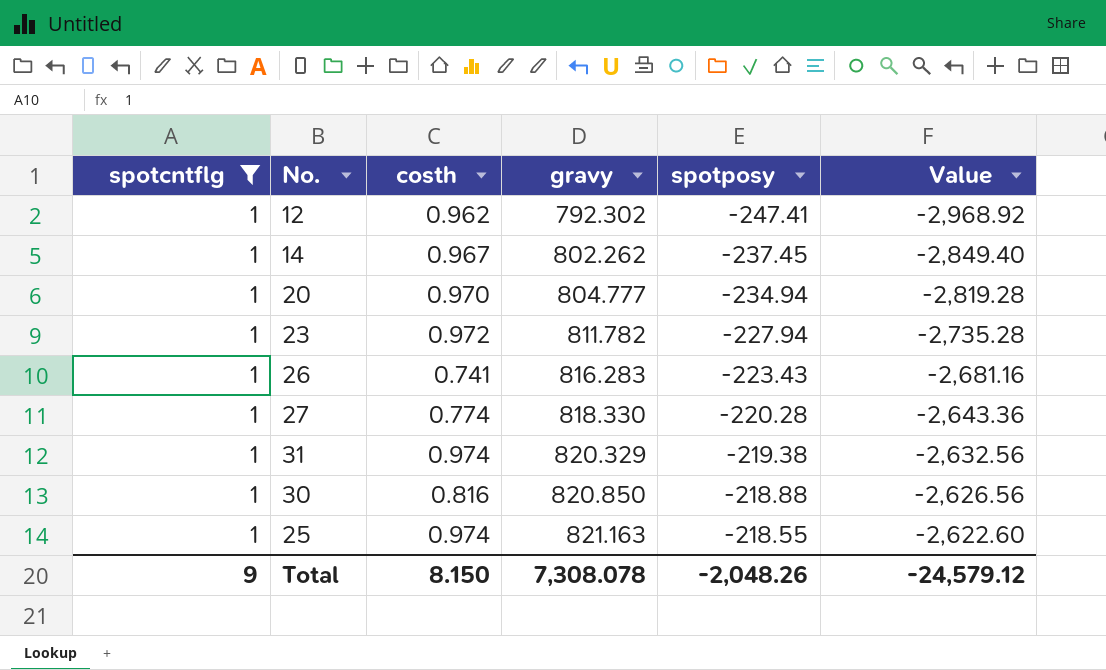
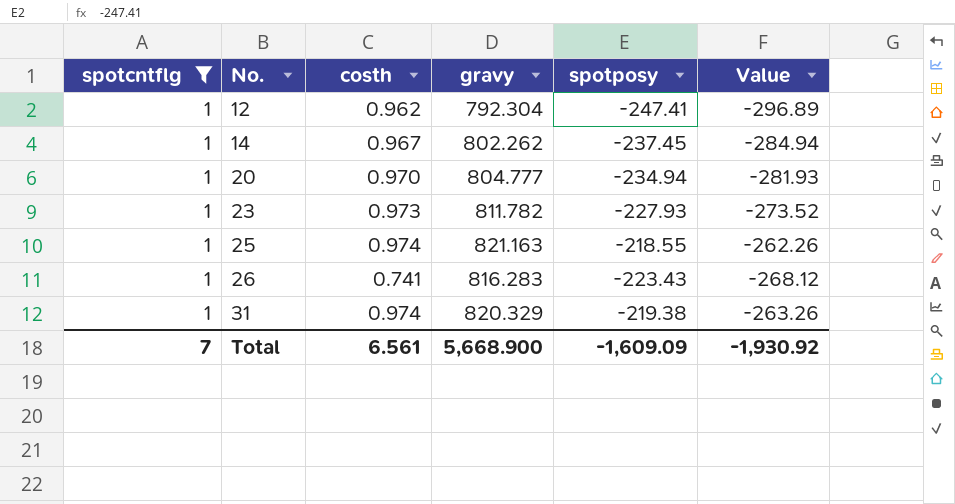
row order: gravy ascending -> No. ascending
column Value | formula: [spotposy] * 12 -> [spotposy] * 1.2
row 27: 1 | 0.774 | 818.330 | -220.28 | -2,643.36 -> none
row 30: 1 | 0.816 | 820.850 | -218.88 | -2,626.56 -> none
12 | gravy: 792.302 -> 792.304
23 | costh: 0.972 -> 0.973
23 | spotposy: -227.94 -> -227.93
Total | spotcntflg: 9 -> 7
Total | costh: 8.150 -> 6.561
Total | gravy: 7,308.078 -> 5,668.900
Total | spotposy: -2,048.26 -> -1,609.09
Total | Value: -24,579.12 -> -1,930.92

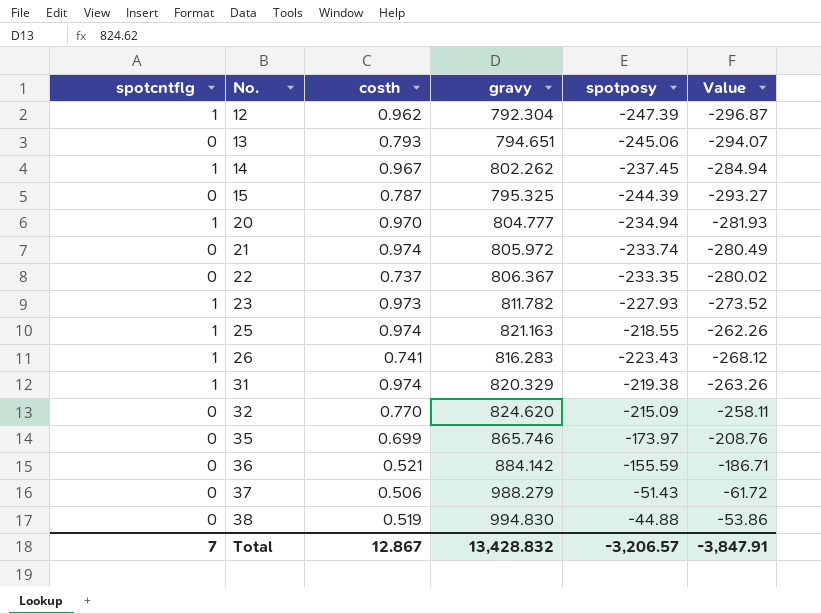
filter: spotcntflg = 1 -> none
12 | spotposy: -247.41 -> -247.39
12 | Value: -296.89 -> -296.87
Total | costh: 6.561 -> 12.867
Total | gravy: 5,668.900 -> 13,428.832
Total | spotposy: -1,609.09 -> -3,206.57
Total | Value: -1,930.92 -> -3,847.91

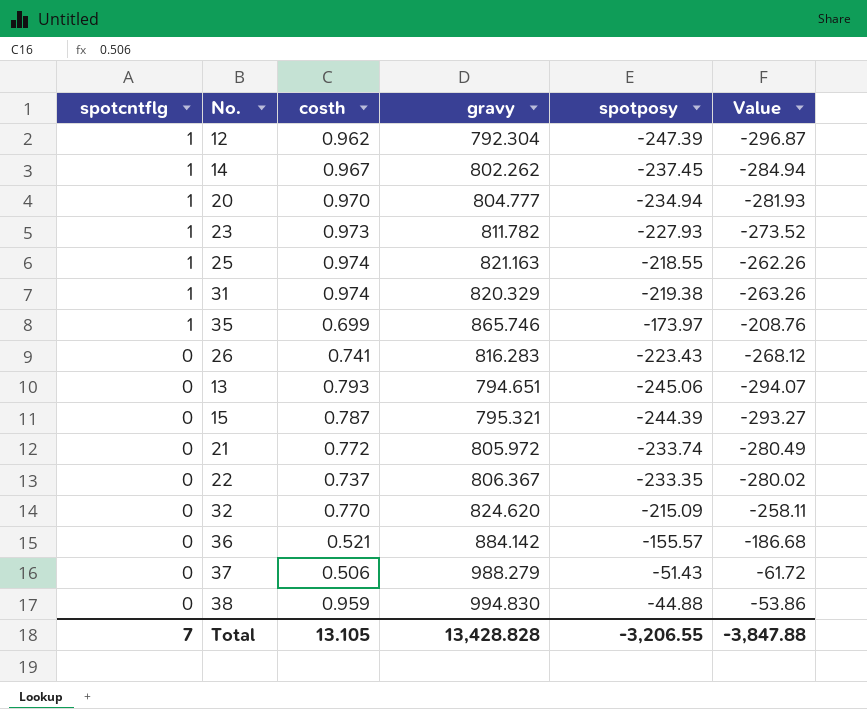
row order: No. ascending -> spotcntflg descending
35 | spotcntflg: 0 -> 1
26 | spotcntflg: 1 -> 0
15 | gravy: 795.325 -> 795.321
21 | costh: 0.974 -> 0.772
36 | spotposy: -155.59 -> -155.57
36 | Value: -186.71 -> -186.68
38 | costh: 0.519 -> 0.959
Total | costh: 12.867 -> 13.105
Total | gravy: 13,428.832 -> 13,428.828
Total | spotposy: -3,206.57 -> -3,206.55
Total | Value: -3,847.91 -> -3,847.88

